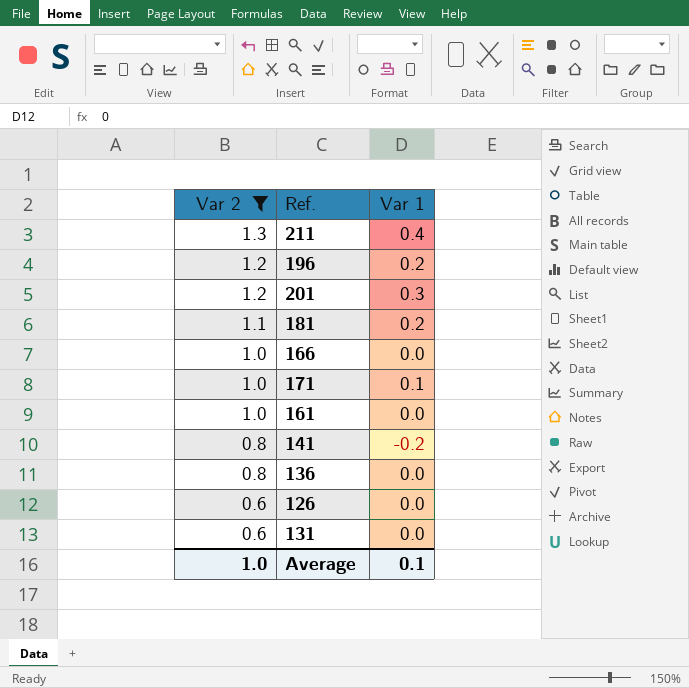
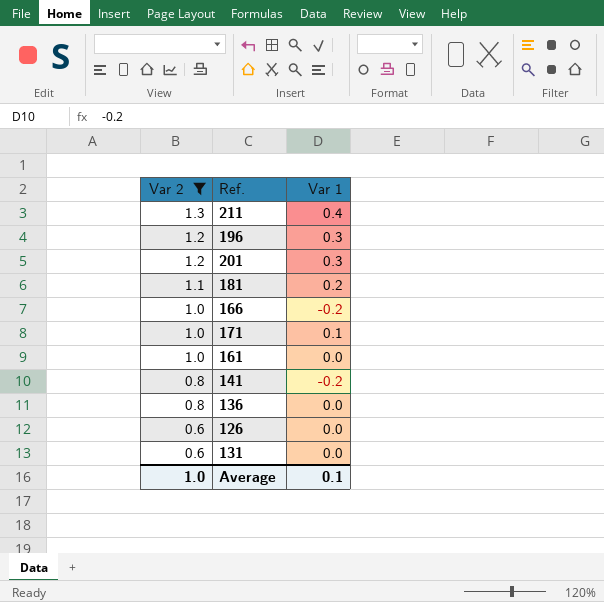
196 | Var 1: 0.2 -> 0.3
166 | Var 1: 0.0 -> -0.2

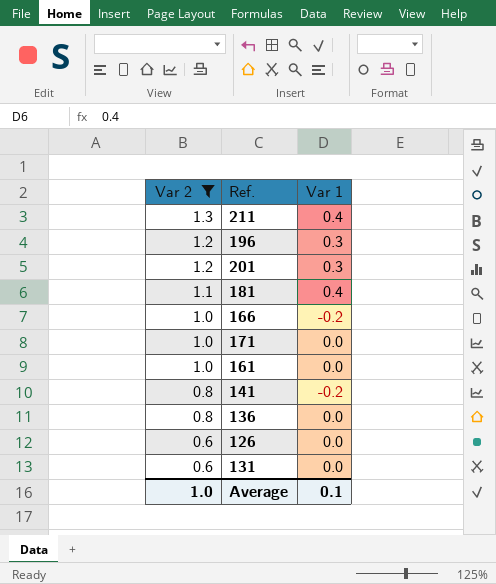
181 | Var 1: 0.2 -> 0.4
171 | Var 1: 0.1 -> 0.0

